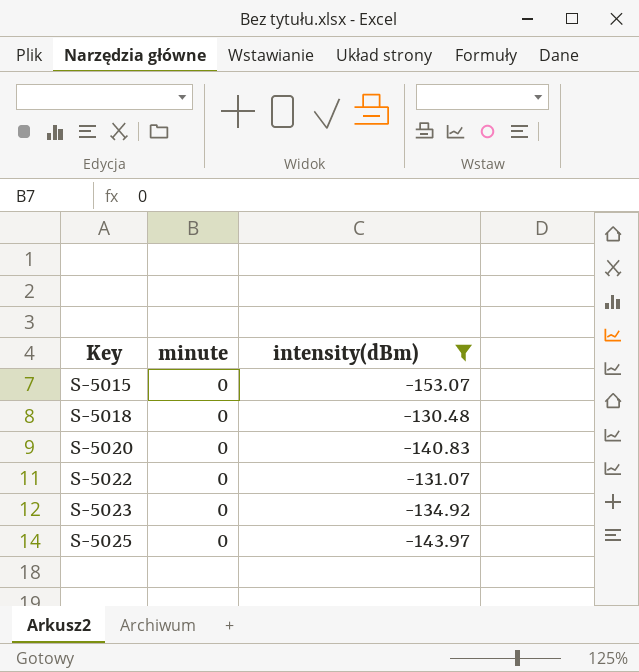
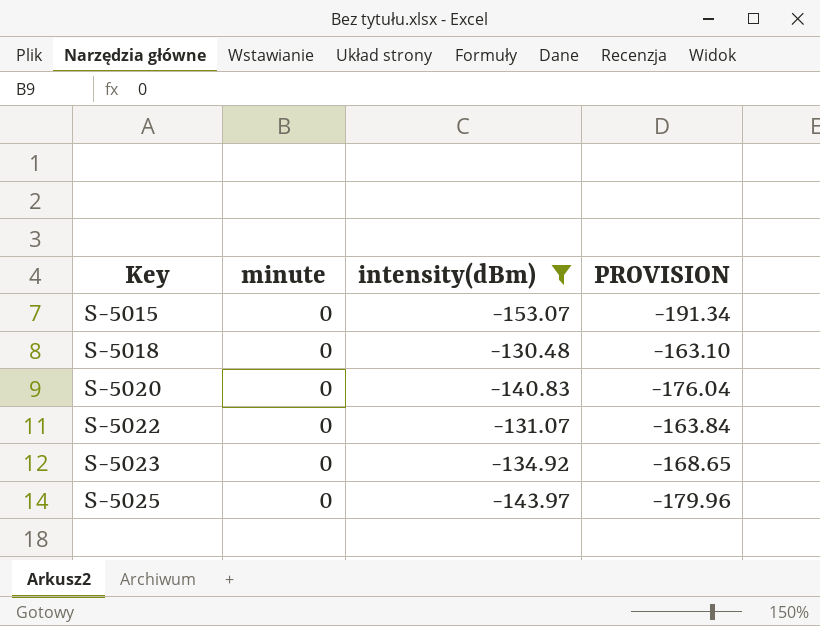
column PROVISION | formula: none -> [intensity(dBm)] * 1.25

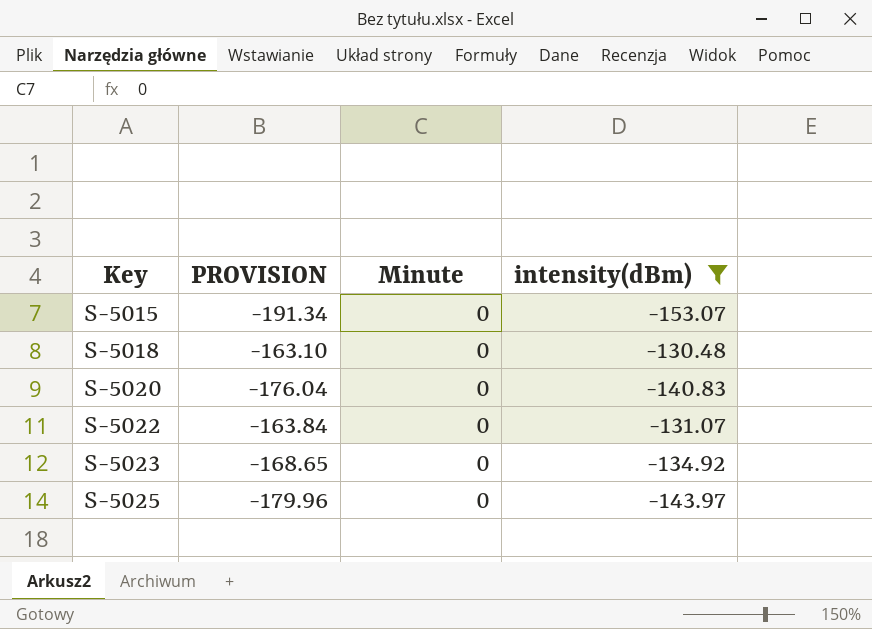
column PROVISION | position: 4 -> 2
column name: minute -> Minute

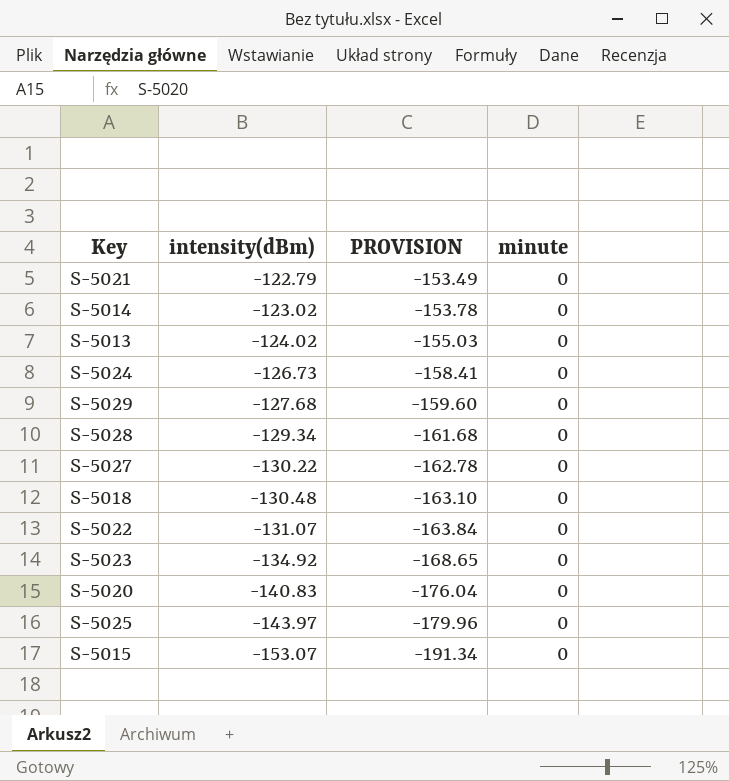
filter: intensity(dBm) <= -130.48 -> none
row order: Key ascending -> intensity(dBm) descending
column intensity(dBm) | position: 4 -> 2
column name: Minute -> minute

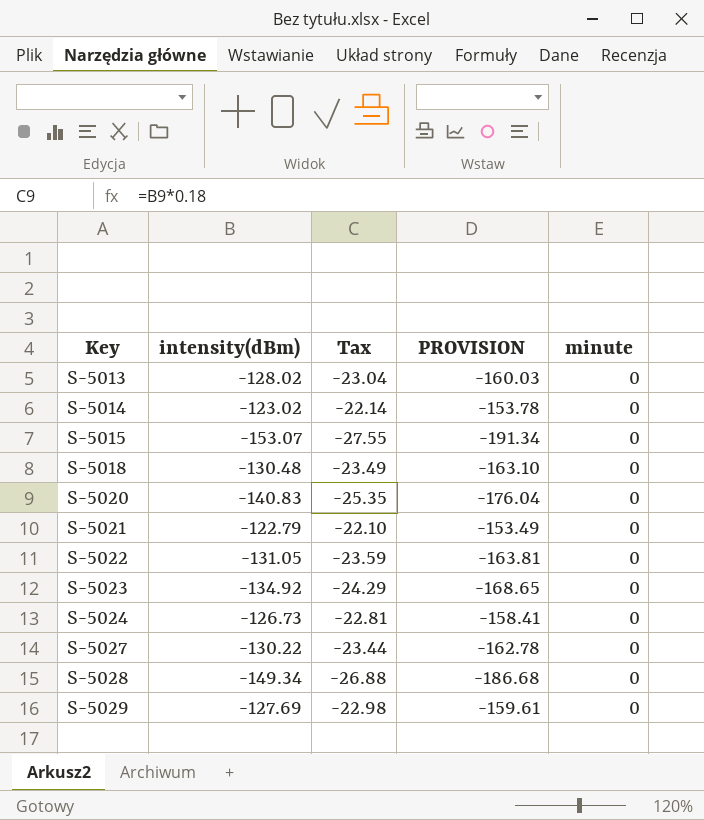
row order: intensity(dBm) descending -> Key ascending
column Tax | formula: none -> [intensity(dBm)] * 0.18
row S-5025: -143.97 | -179.96 | 0 -> none
S-5013 | intensity(dBm): -124.02 -> -128.02
S-5013 | PROVISION: -155.03 -> -160.03
S-5022 | intensity(dBm): -131.07 -> -131.05
S-5022 | PROVISION: -163.84 -> -163.81
S-5028 | intensity(dBm): -129.34 -> -149.34
S-5028 | PROVISION: -161.68 -> -186.68
S-5029 | intensity(dBm): -127.68 -> -127.69
S-5029 | PROVISION: -159.60 -> -159.61

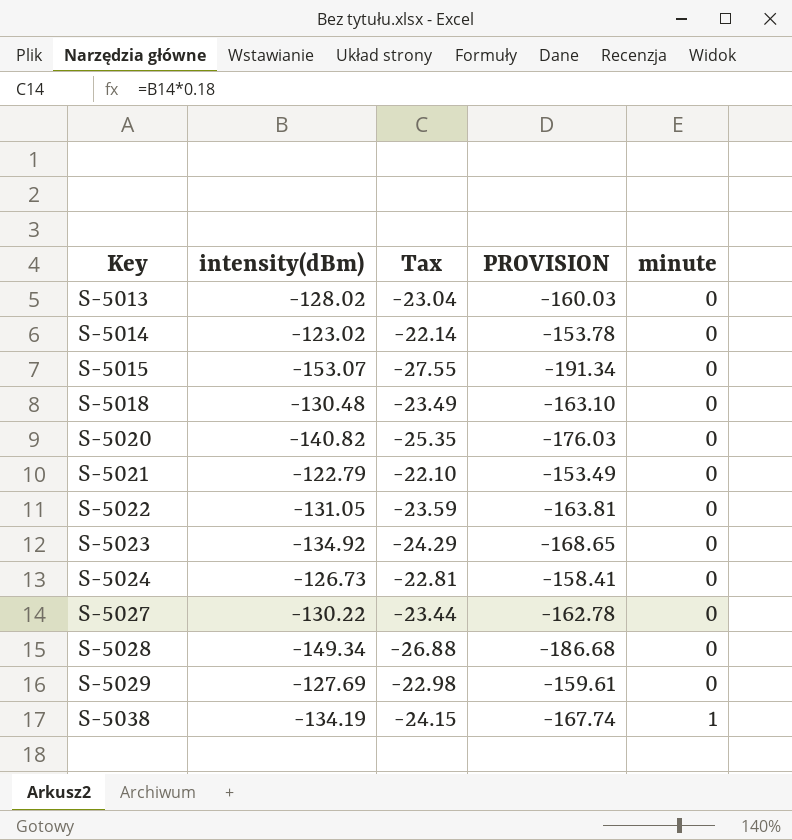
S-5020 | intensity(dBm): -140.83 -> -140.82
S-5020 | PROVISION: -176.04 -> -176.03
row S-5038: none -> -134.19 | -24.15 | -167.74 | 1

